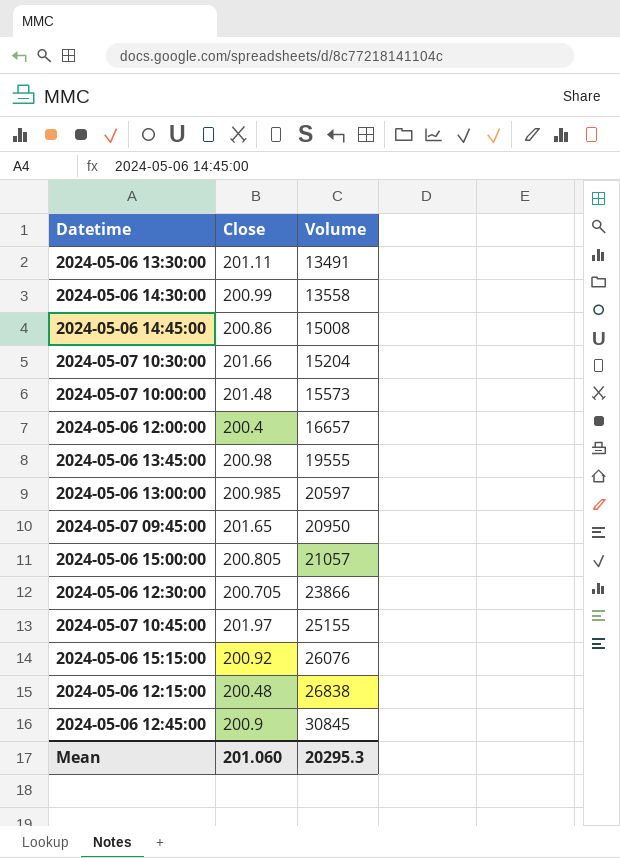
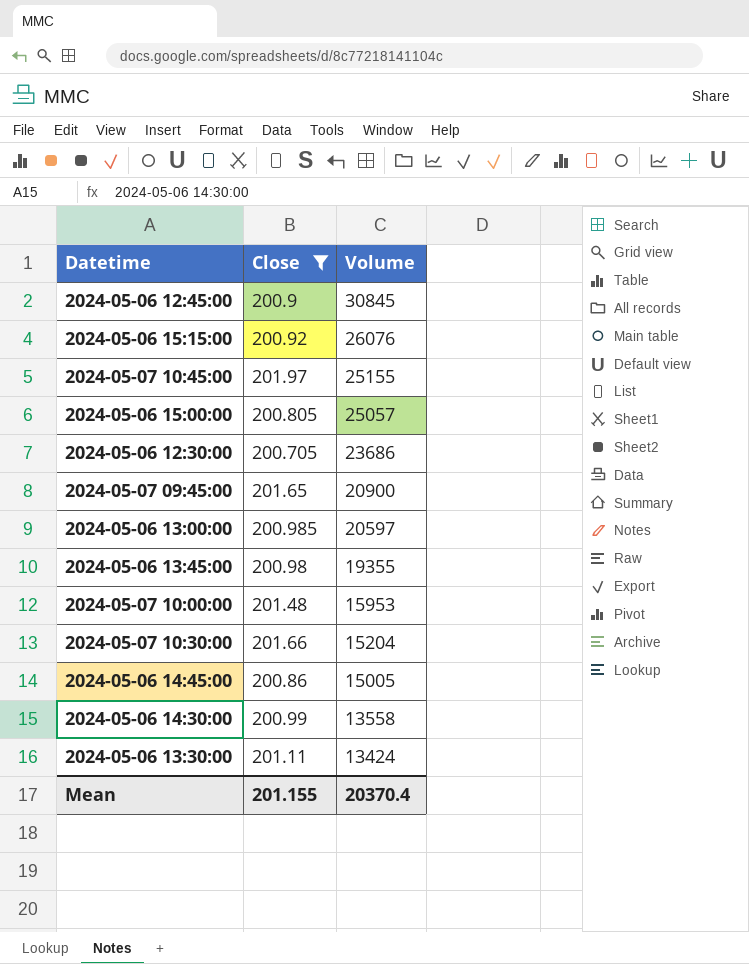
filter: none -> Close >= 200.705
row order: Volume ascending -> Volume descending
2024-05-06 15:00:00 | Volume: 21057 -> 25057
2024-05-06 12:30:00 | Volume: 23866 -> 23686
2024-05-07 09:45:00 | Volume: 20950 -> 20900
2024-05-06 13:45:00 | Volume: 19555 -> 19355
2024-05-07 10:00:00 | Volume: 15573 -> 15953
2024-05-06 14:45:00 | Volume: 15008 -> 15005
2024-05-06 13:30:00 | Volume: 13491 -> 13424
Mean | Close: 201.060 -> 201.155
Mean | Volume: 20295.3 -> 20370.4

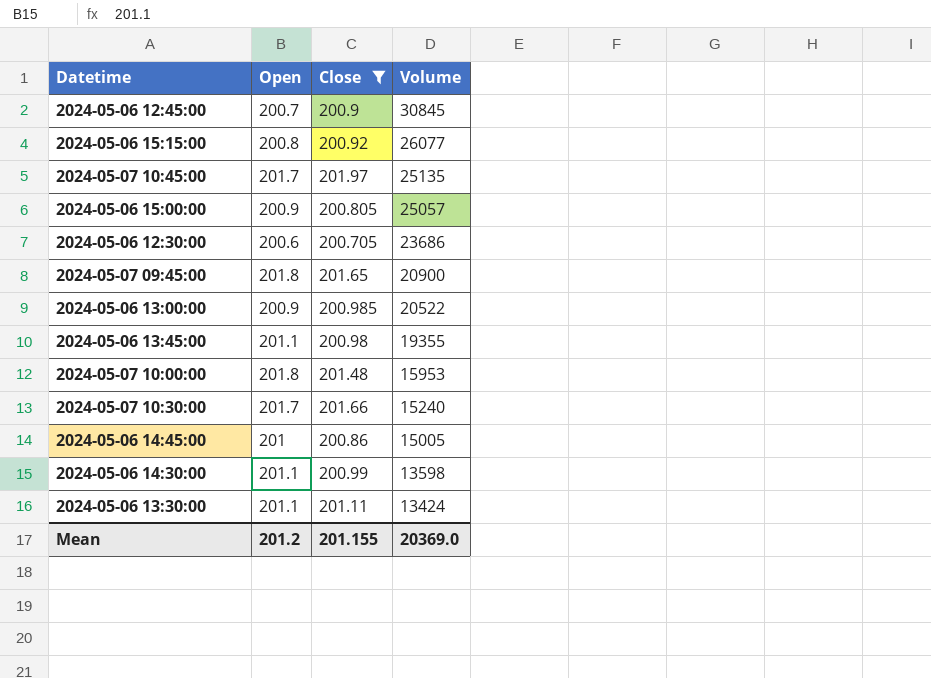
column Open | position: none -> 2
2024-05-06 15:15:00 | Volume: 26076 -> 26077
2024-05-07 10:45:00 | Volume: 25155 -> 25135
2024-05-06 13:00:00 | Volume: 20597 -> 20522
2024-05-07 10:30:00 | Volume: 15204 -> 15240
2024-05-06 14:30:00 | Volume: 13558 -> 13598
Mean | Volume: 20370.4 -> 20369.0

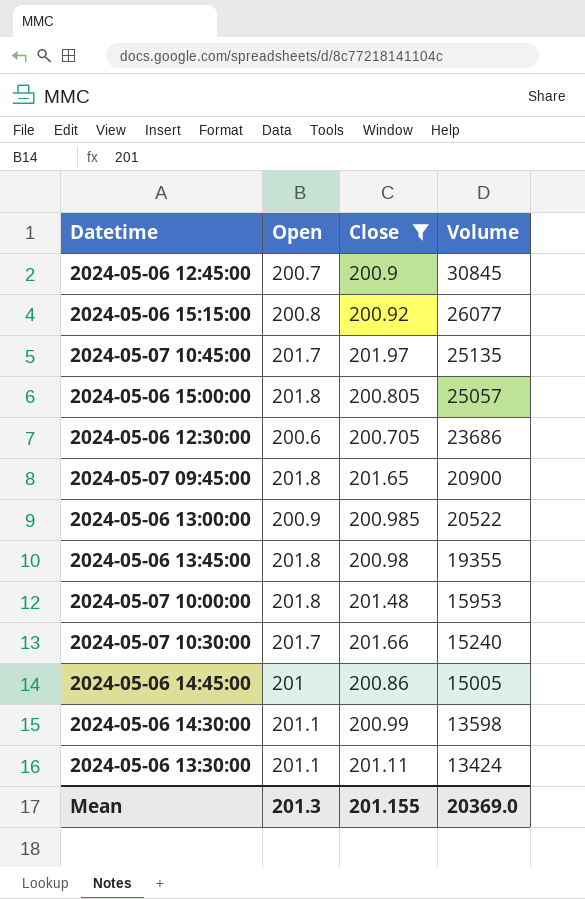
2024-05-06 15:00:00 | Open: 200.9 -> 201.8
2024-05-06 13:45:00 | Open: 201.1 -> 201.8
Mean | Open: 201.2 -> 201.3

